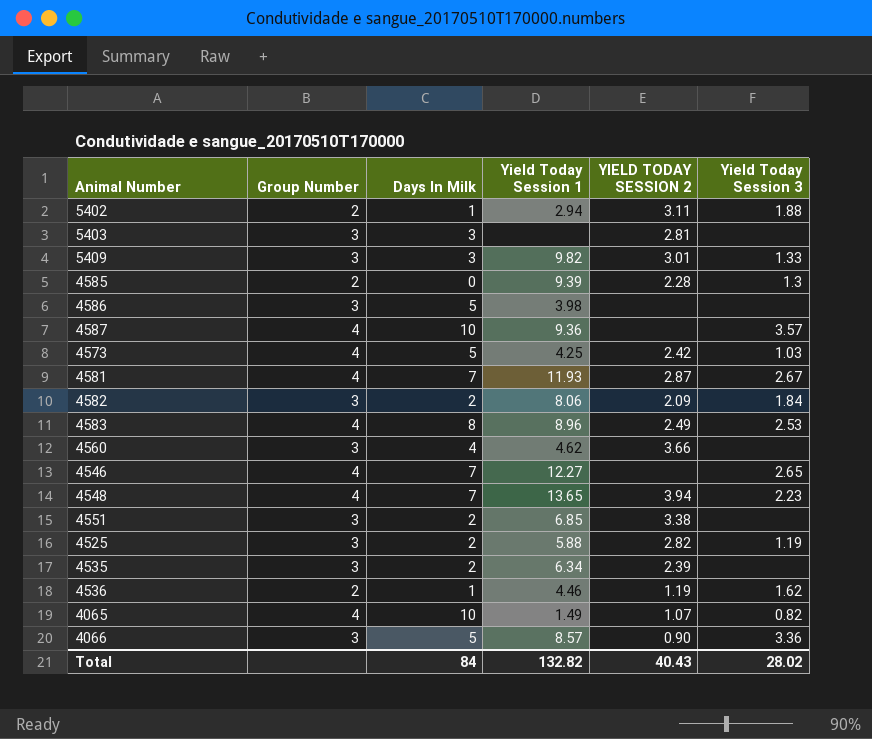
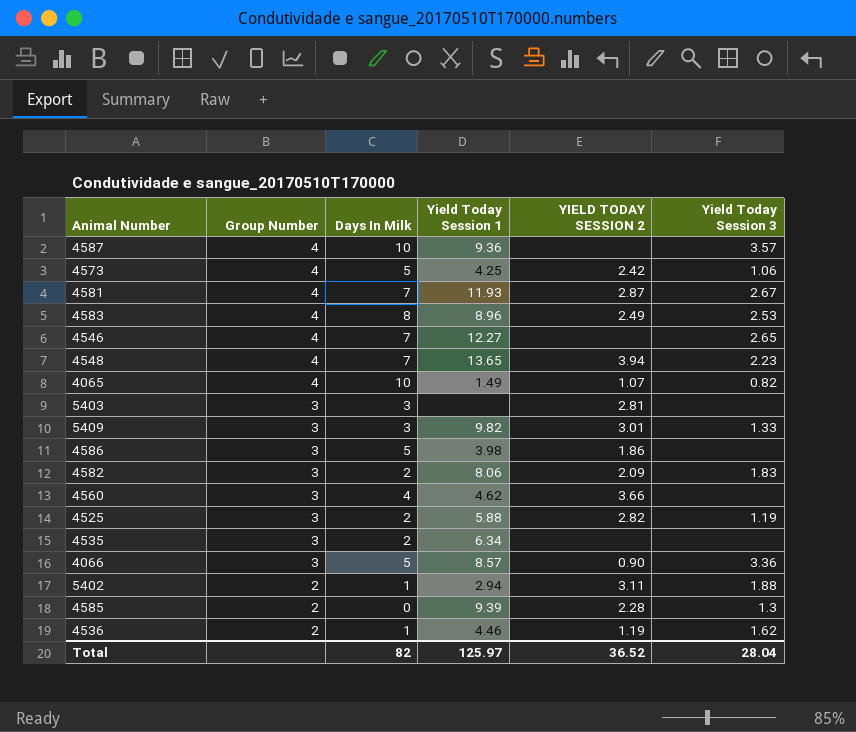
row order: none -> Group Number descending
row 4551: 3 | 2 | 6.85 | 3.38 | none -> none
4573 | Yield Today Session 3: 1.03 -> 1.06
4586 | YIELD TODAY SESSION 2: none -> 1.86
4582 | Yield Today Session 3: 1.84 -> 1.83
4535 | YIELD TODAY SESSION 2: 2.39 -> none
Total | Days In Milk: 84 -> 82
Total | Yield Today Session 1: 132.82 -> 125.97
Total | YIELD TODAY SESSION 2: 40.43 -> 36.52
Total | Yield Today Session 3: 28.02 -> 28.04

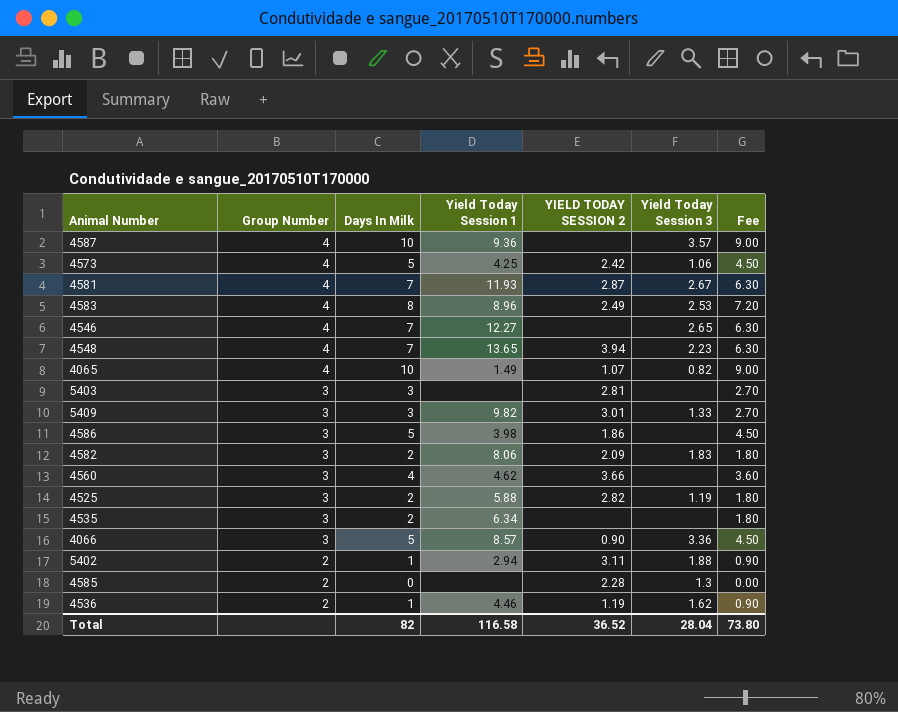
column Fee | formula: none -> [Days In Milk] * 0.9
4585 | Yield Today Session 1: 9.39 -> none
Total | Yield Today Session 1: 125.97 -> 116.58

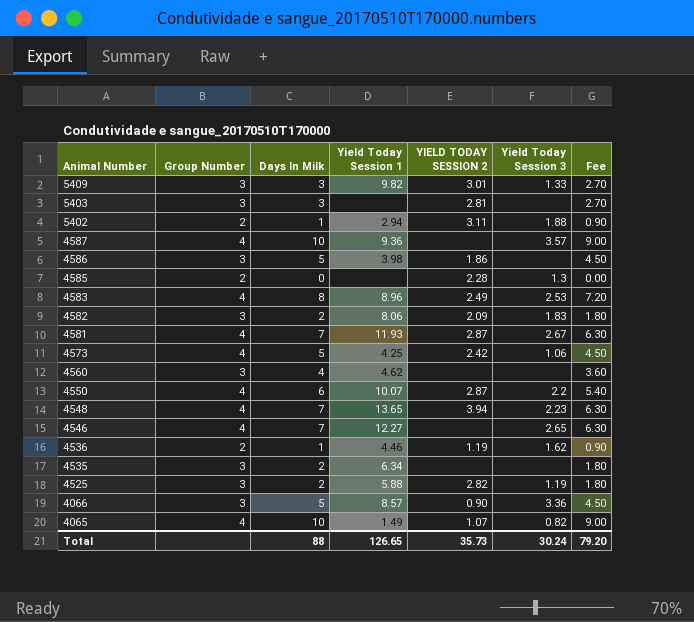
row order: Group Number descending -> Animal Number descending
4560 | YIELD TODAY SESSION 2: 3.66 -> none
row 4550: none -> 4 | 6 | 10.07 | 2.87 | 2.2 | 5.40
Total | Days In Milk: 82 -> 88
Total | Yield Today Session 1: 116.58 -> 126.65
Total | YIELD TODAY SESSION 2: 36.52 -> 35.73
Total | Yield Today Session 3: 28.04 -> 30.24
Total | Fee: 73.80 -> 79.20

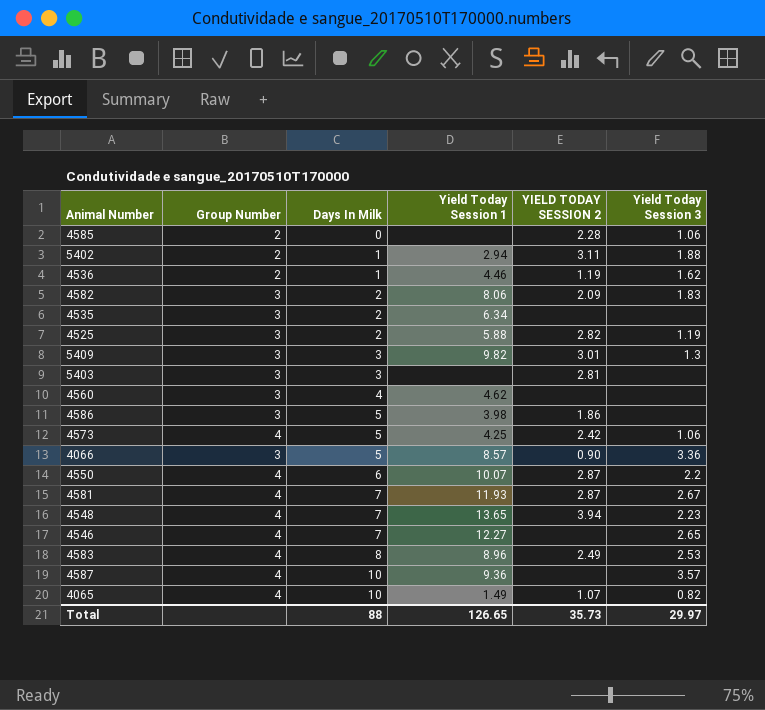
row order: Animal Number descending -> Days In Milk ascending
column Fee | formula: [Days In Milk] * 0.9 -> none
4585 | Yield Today Session 3: 1.3 -> 1.06
5409 | Yield Today Session 3: 1.33 -> 1.3
Total | Yield Today Session 3: 30.24 -> 29.97

